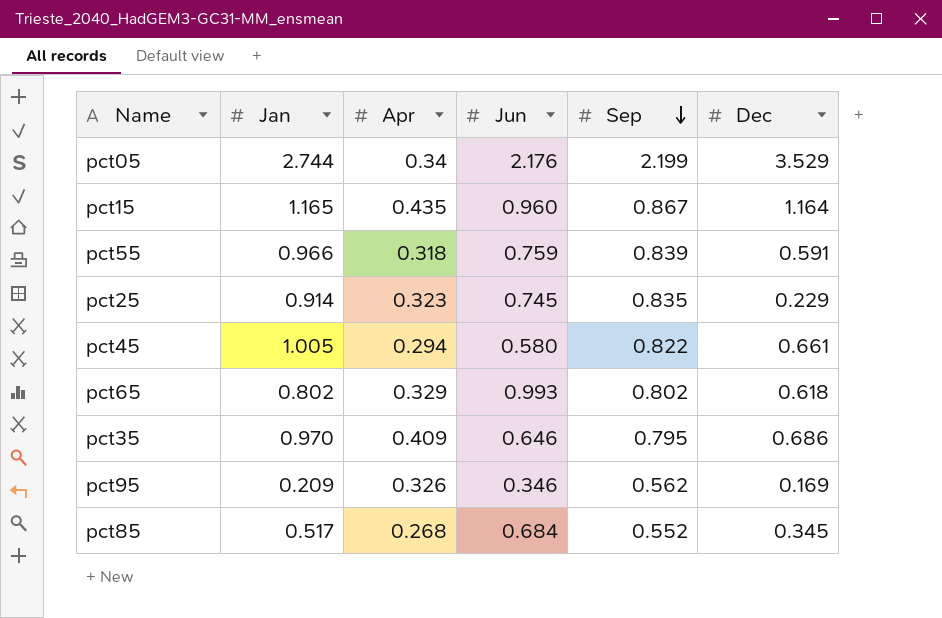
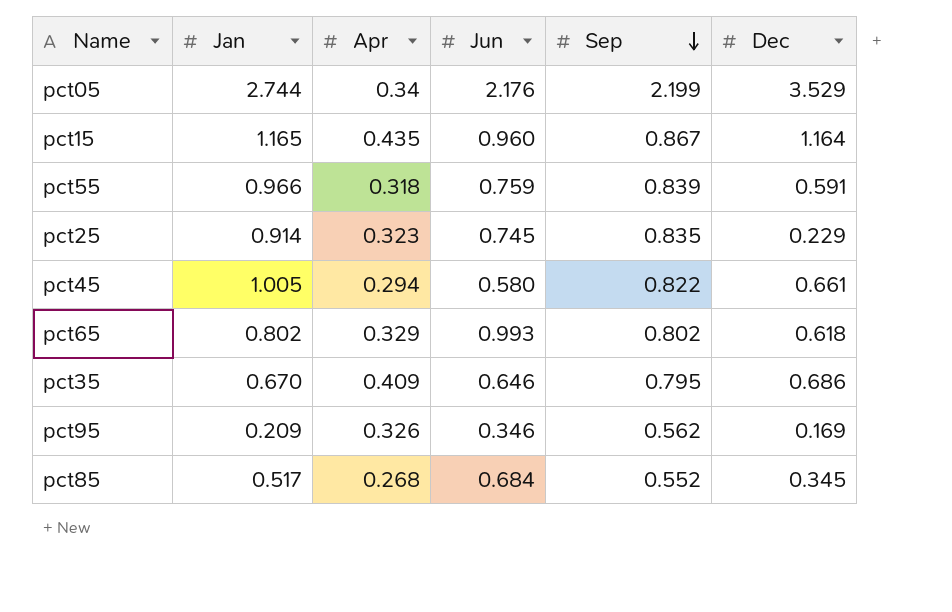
pct35 | Jan: 0.970 -> 0.670

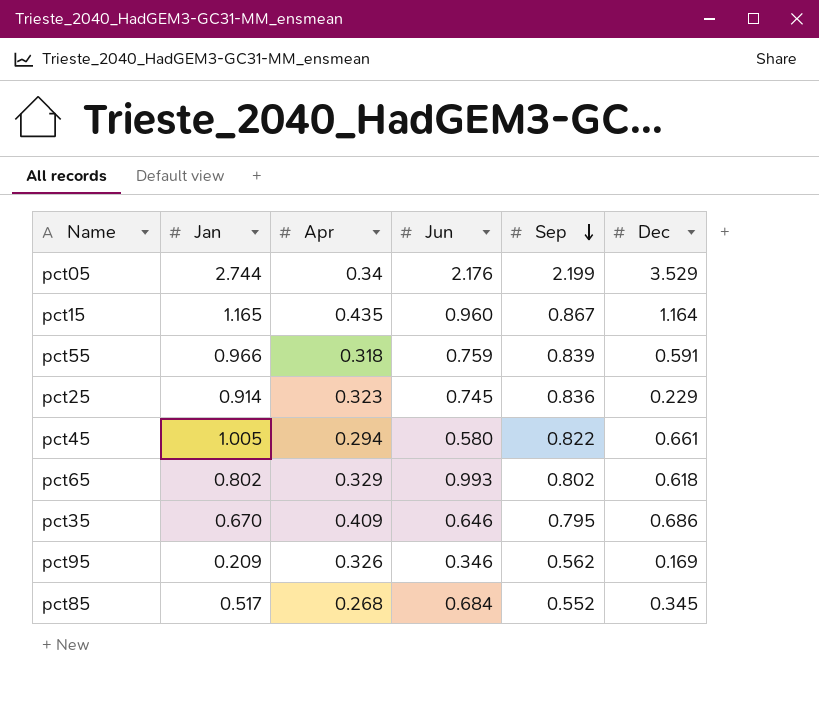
pct25 | Sep: 0.835 -> 0.836

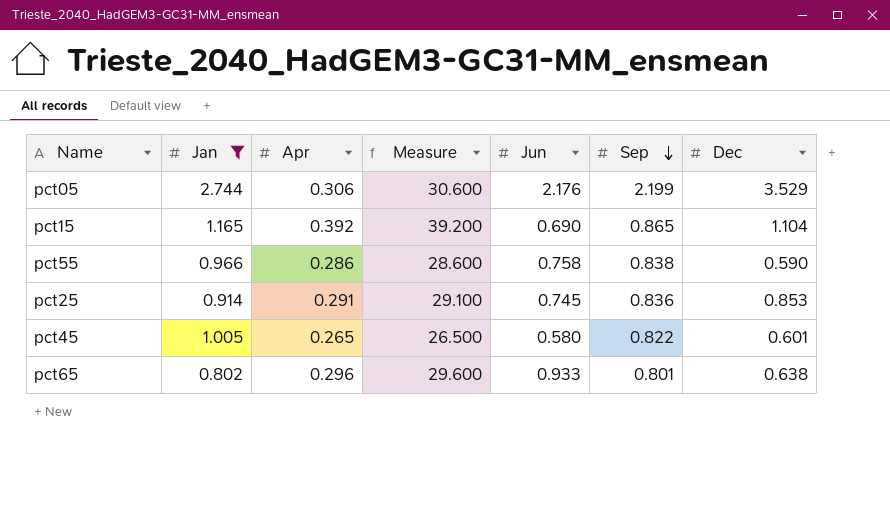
filter: none -> Jan >= 0.802
column Measure | formula: none -> [Apr] * 100
pct05 | Apr: 0.34 -> 0.306
pct15 | Apr: 0.435 -> 0.392
pct15 | Jun: 0.960 -> 0.690
pct15 | Sep: 0.867 -> 0.865
pct15 | Dec: 1.164 -> 1.104
pct55 | Apr: 0.318 -> 0.286
pct55 | Jun: 0.759 -> 0.758
pct55 | Sep: 0.839 -> 0.838
pct55 | Dec: 0.591 -> 0.590
pct25 | Apr: 0.323 -> 0.291
pct25 | Dec: 0.229 -> 0.853
pct45 | Apr: 0.294 -> 0.265
pct45 | Dec: 0.661 -> 0.601
pct65 | Apr: 0.329 -> 0.296
pct65 | Jun: 0.993 -> 0.933
pct65 | Sep: 0.802 -> 0.801
pct65 | Dec: 0.618 -> 0.638

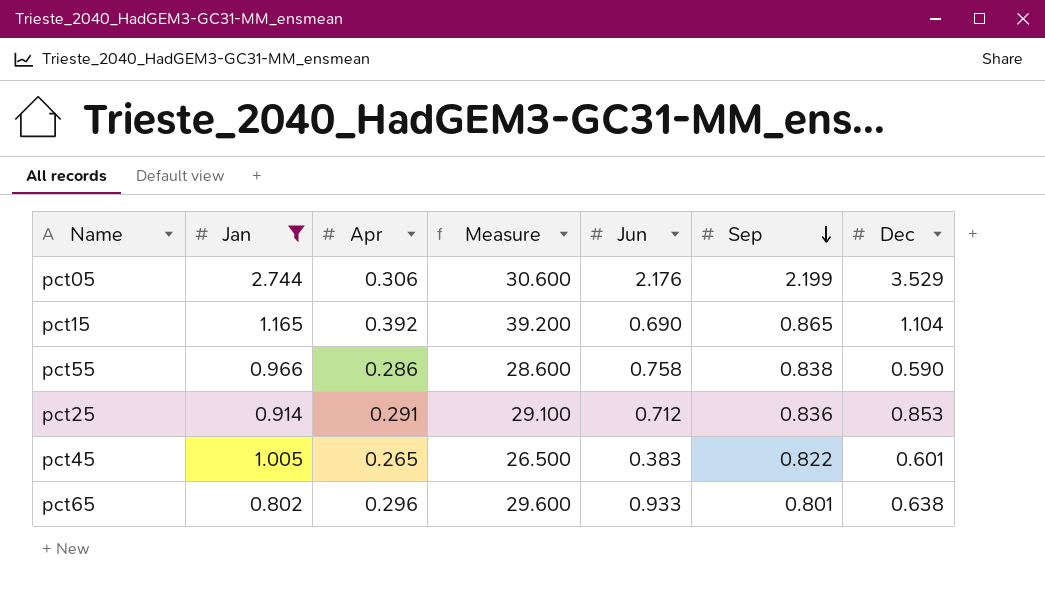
pct25 | Jun: 0.745 -> 0.712
pct45 | Jun: 0.580 -> 0.383

